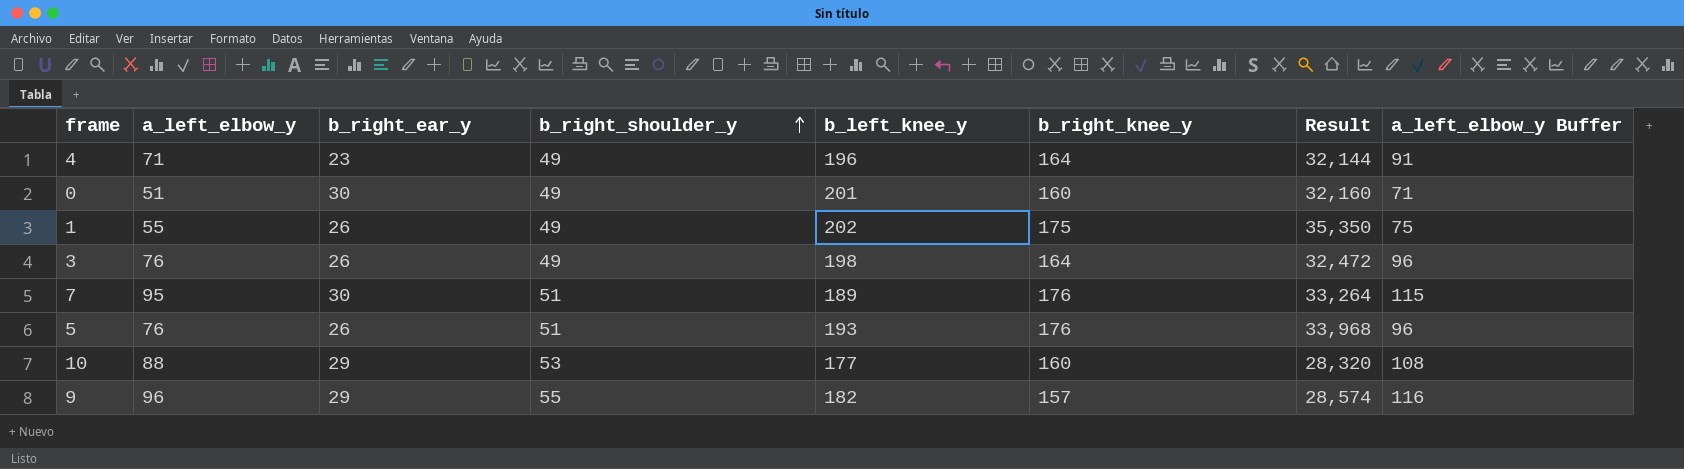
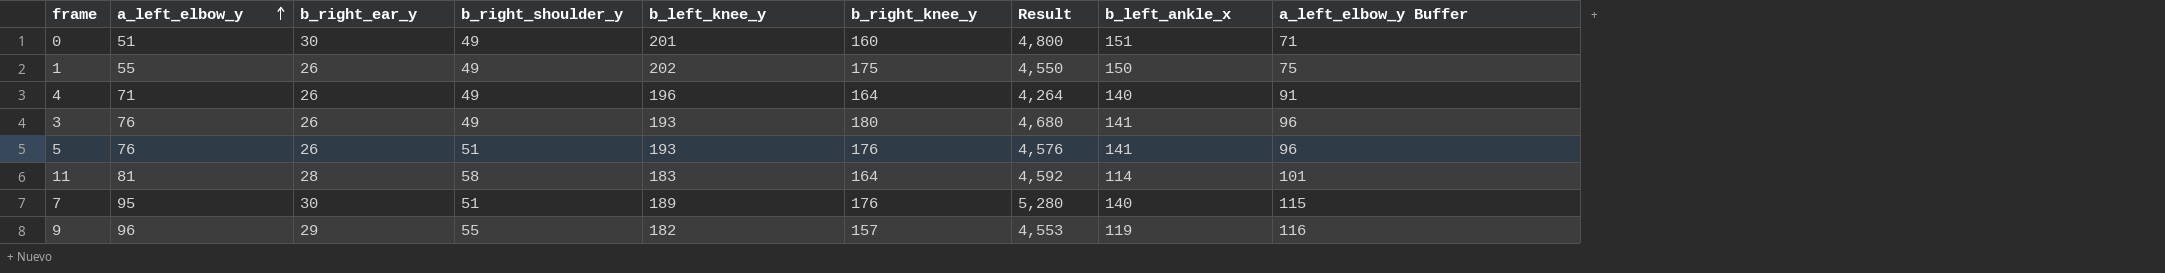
row order: b_right_shoulder_y ascending -> a_left_elbow_y ascending
column Result | formula: [b_left_knee_y] * [b_right_knee_y] -> [b_right_ear_y] * [b_right_knee_y]
column b_left_ankle_x | position: none -> 8
row 10: 88 | 29 | 53 | 177 | 160 | 28,320 | 108 -> none
4 | b_right_ear_y: 23 -> 26
3 | b_left_knee_y: 198 -> 193
3 | b_right_knee_y: 164 -> 180
row 11: none -> 81 | 28 | 58 | 183 | 164 | 4,592 | 114 | 101

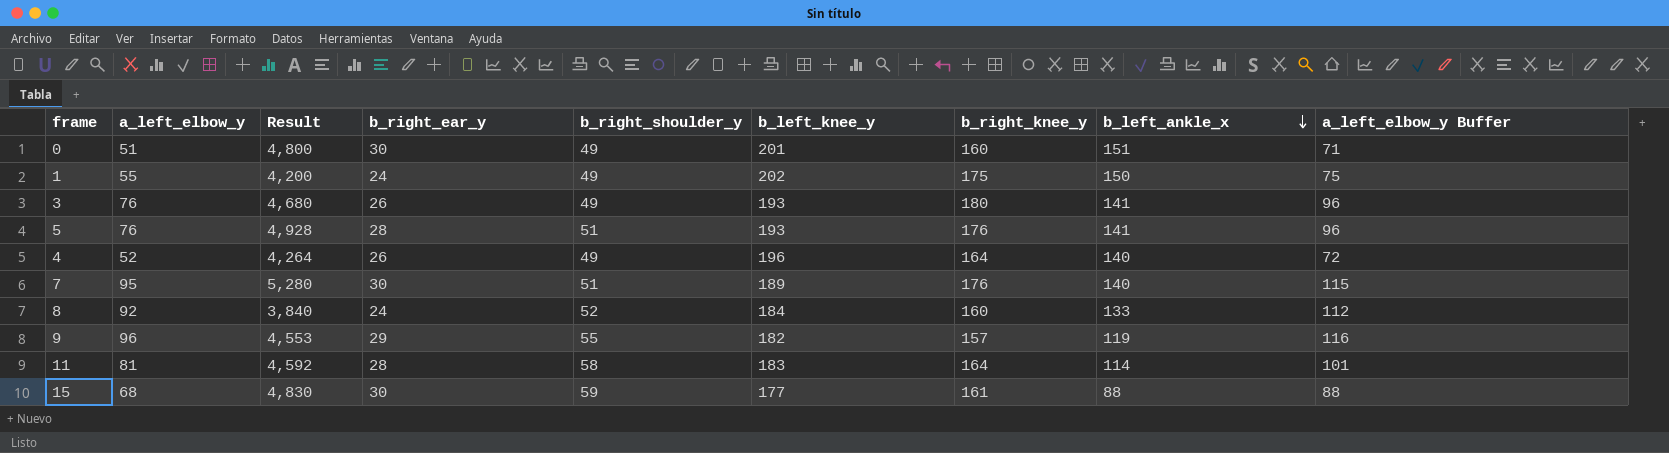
row order: a_left_elbow_y ascending -> b_left_ankle_x descending
column Result | position: 7 -> 3
1 | Result: 4,550 -> 4,200
1 | b_right_ear_y: 26 -> 24
5 | Result: 4,576 -> 4,928
5 | b_right_ear_y: 26 -> 28
4 | a_left_elbow_y: 71 -> 52
4 | a_left_elbow_y Buffer: 91 -> 72
row 8: none -> 92 | 3,840 | 24 | 52 | 184 | 160 | 133 | 112
row 15: none -> 68 | 4,830 | 30 | 59 | 177 | 161 | 88 | 88

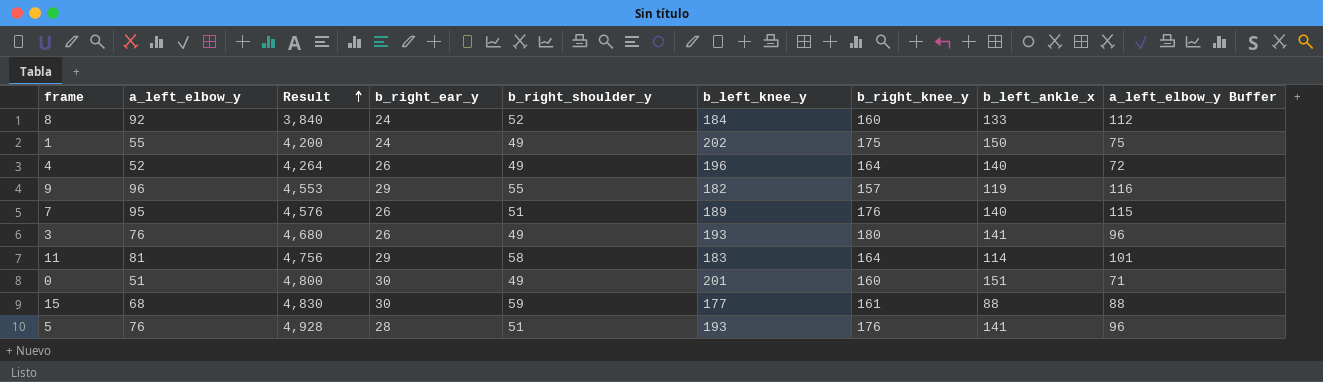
row order: b_left_ankle_x descending -> Result ascending
7 | Result: 5,280 -> 4,576
7 | b_right_ear_y: 30 -> 26
11 | Result: 4,592 -> 4,756
11 | b_right_ear_y: 28 -> 29

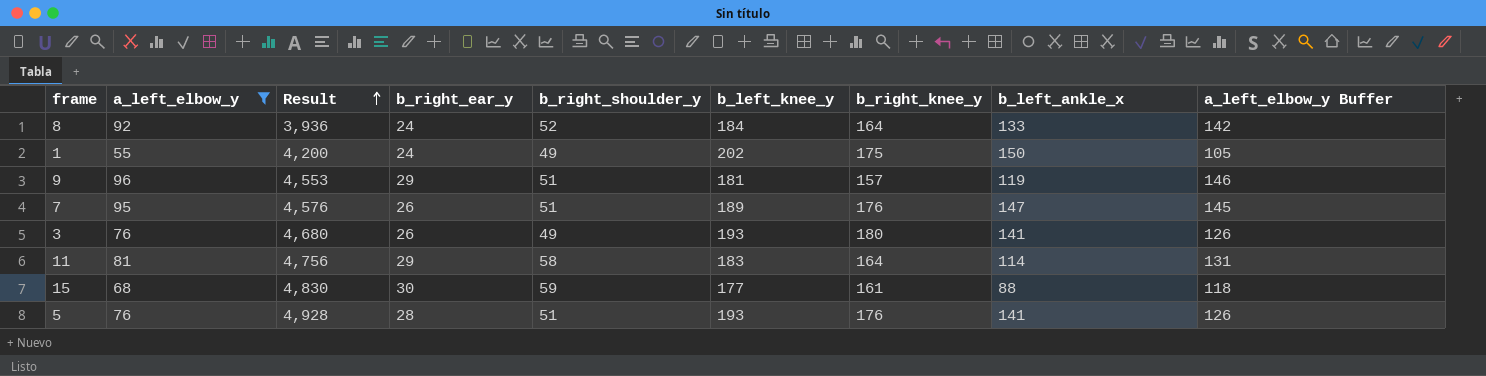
filter: none -> a_left_elbow_y >= 55
column a_left_elbow_y Buffer | formula: [a_left_elbow_y] + 20 -> [a_left_elbow_y] + 50
8 | Result: 3,840 -> 3,936
8 | b_right_knee_y: 160 -> 164
9 | b_right_shoulder_y: 55 -> 51
9 | b_left_knee_y: 182 -> 181
7 | b_left_ankle_x: 140 -> 147

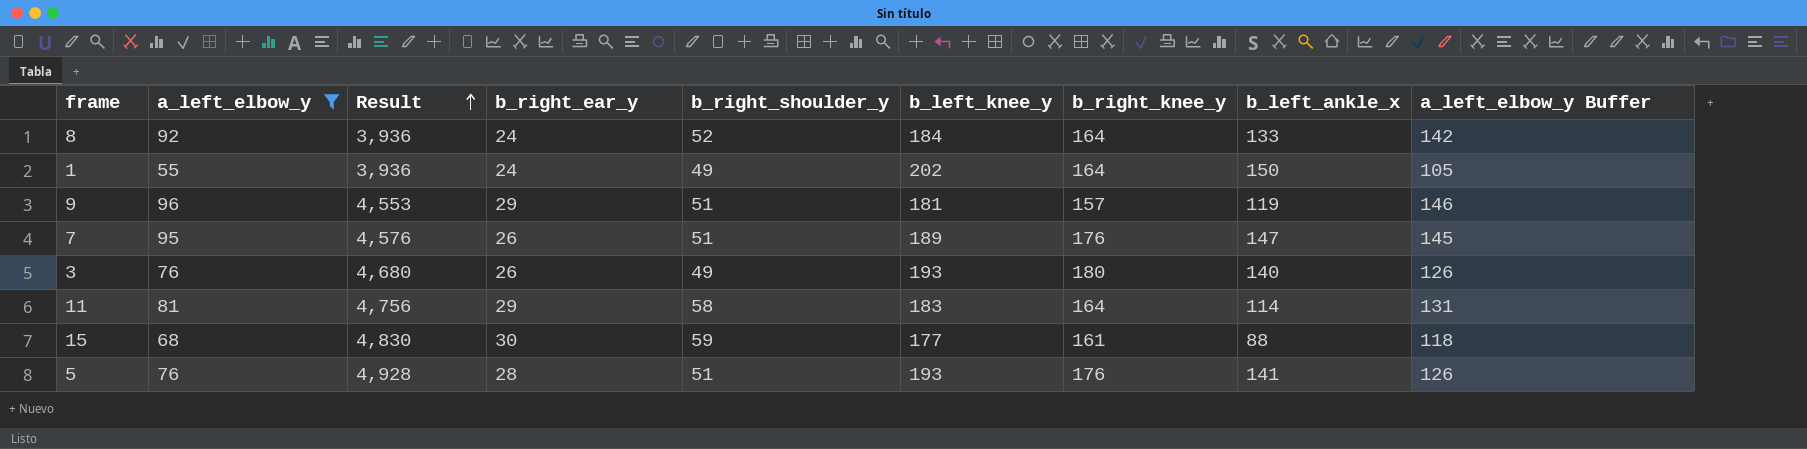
1 | Result: 4,200 -> 3,936
1 | b_right_knee_y: 175 -> 164
3 | b_left_ankle_x: 141 -> 140

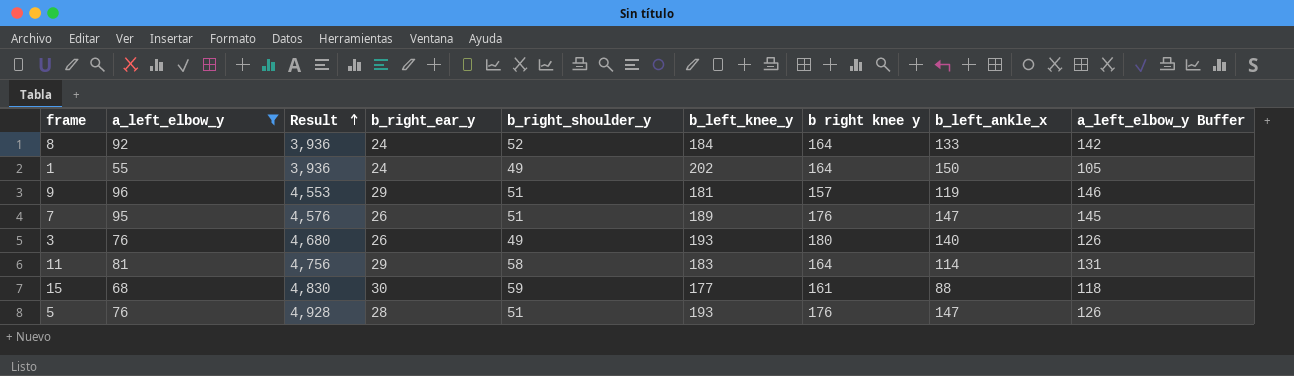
column name: b_right_knee_y -> b right knee y
5 | b_left_ankle_x: 141 -> 147

